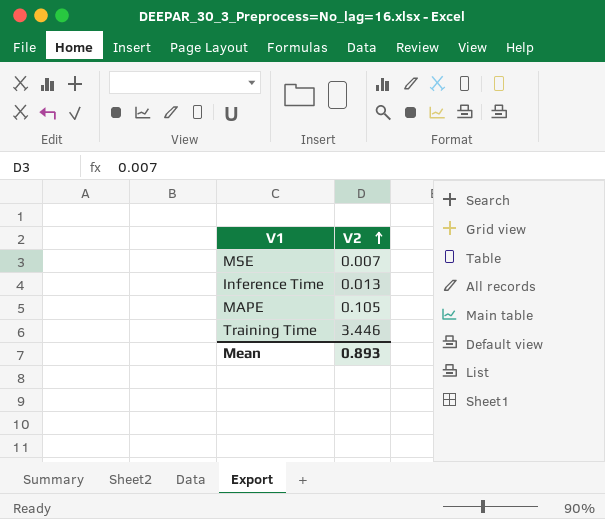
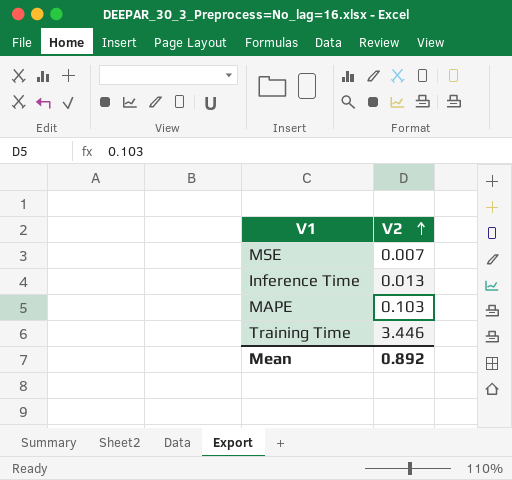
MAPE | V2: 0.105 -> 0.103
Mean | V2: 0.893 -> 0.892

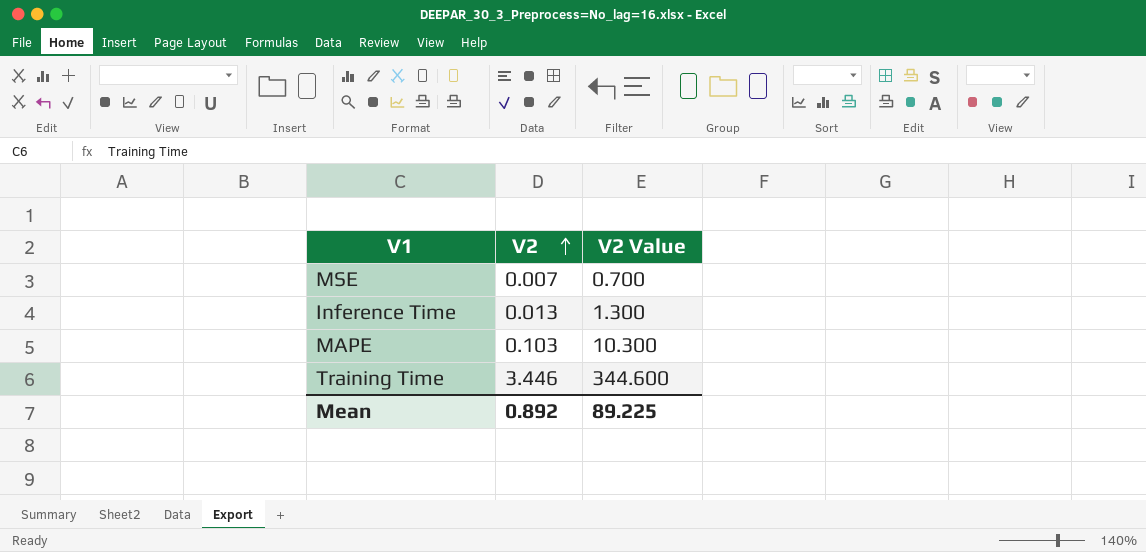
column V2 Value | formula: none -> [V2] * 100

